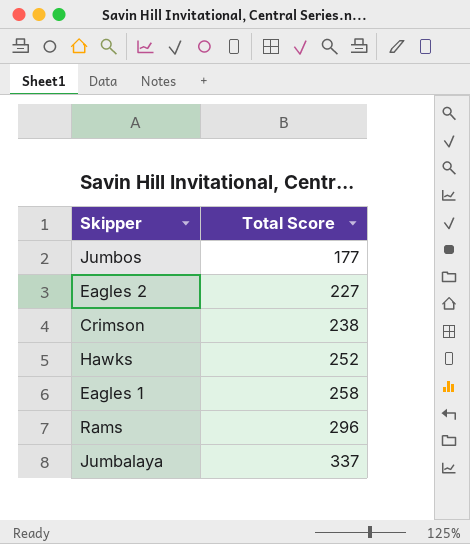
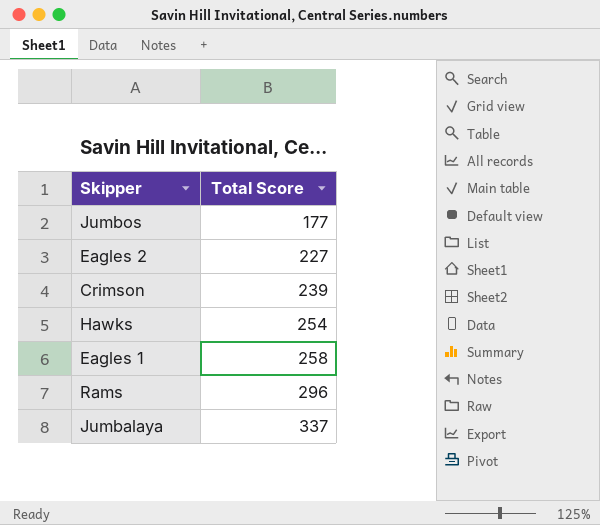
Crimson | Total Score: 238 -> 239
Hawks | Total Score: 252 -> 254

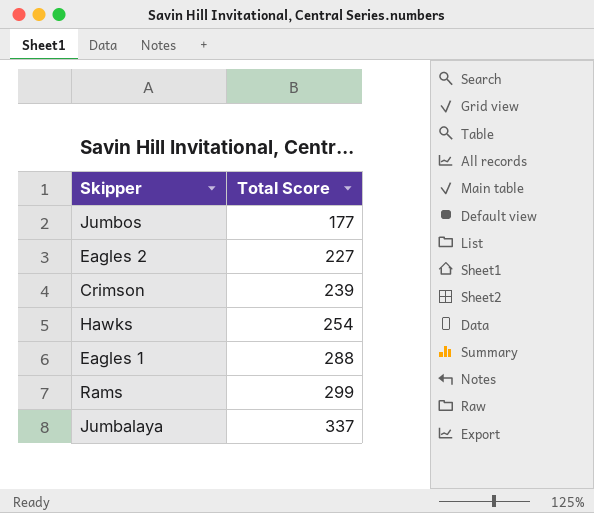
Eagles 1 | Total Score: 258 -> 288
Rams | Total Score: 296 -> 299

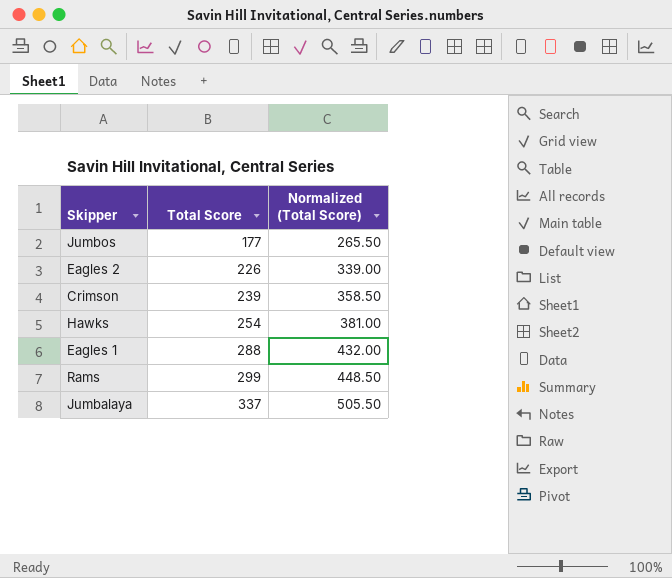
column Normalized (Total Score) | formula: none -> [Total Score] * 1.5
Eagles 2 | Total Score: 227 -> 226

